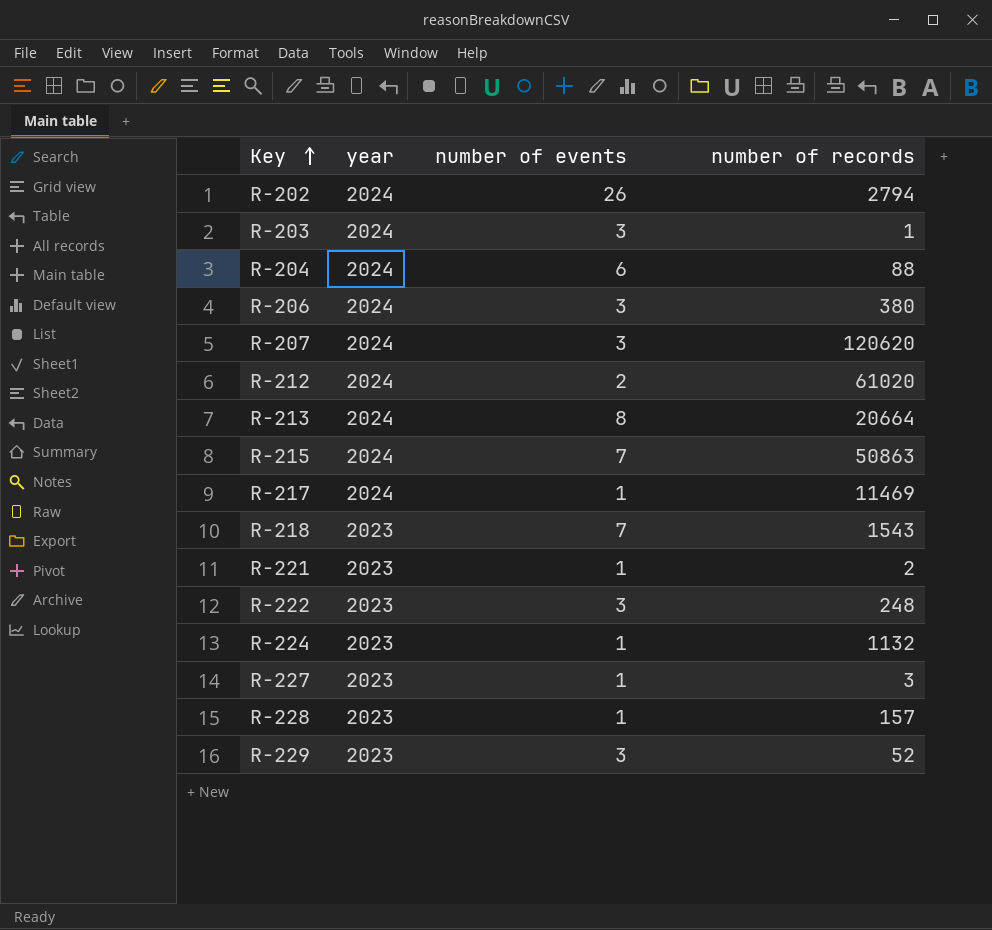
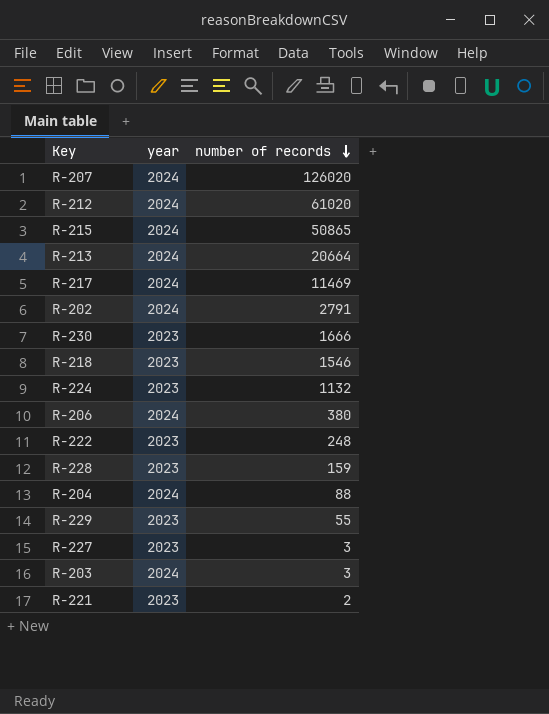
row order: Key ascending -> number of records descending
column number of events | position: 3 -> none
R-207 | number of records: 120620 -> 126020
R-215 | number of records: 50863 -> 50865
R-202 | number of records: 2794 -> 2791
row R-230: none -> 2023 | 1666
R-218 | number of records: 1543 -> 1546
R-228 | number of records: 157 -> 159
R-229 | number of records: 52 -> 55
R-203 | number of records: 1 -> 3

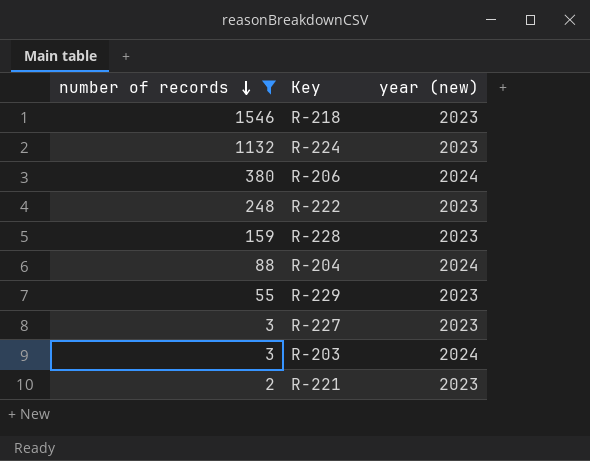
filter: none -> number of records <= 1546
column number of records | position: 3 -> 1
column name: year -> year (new)

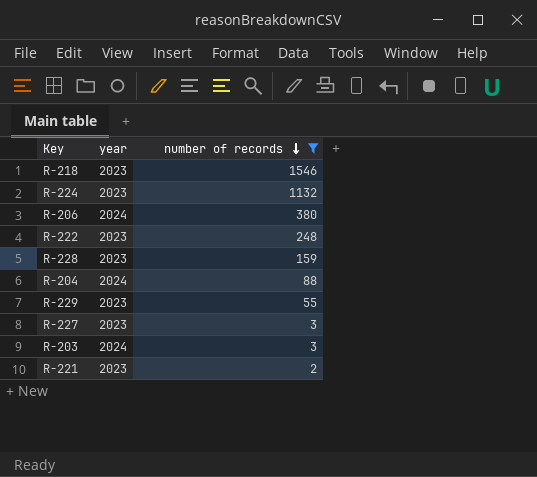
column name: year (new) -> year
column number of records | position: 1 -> 3

